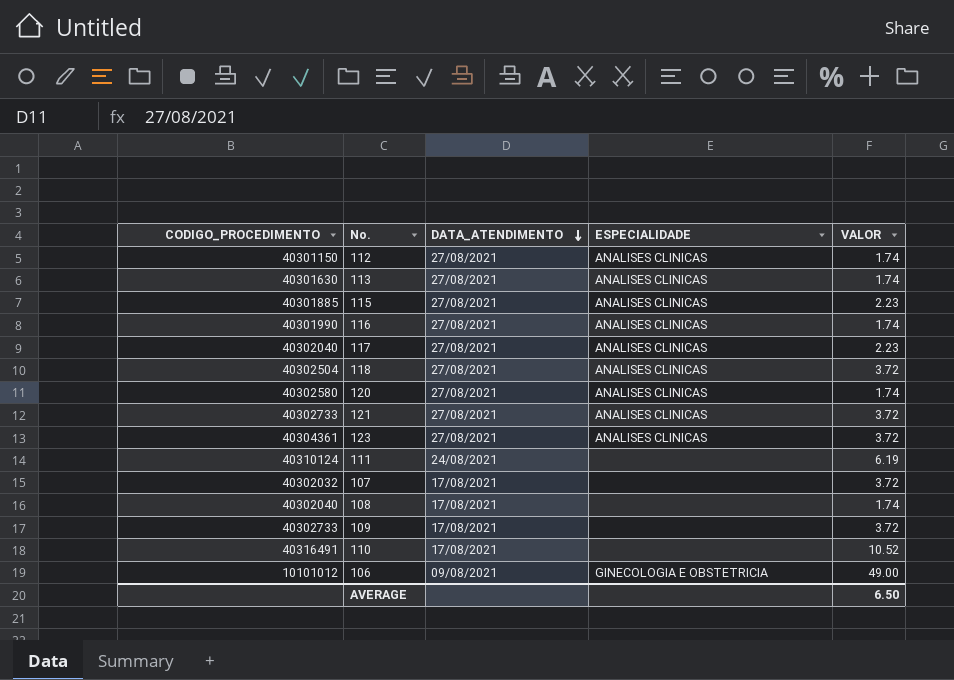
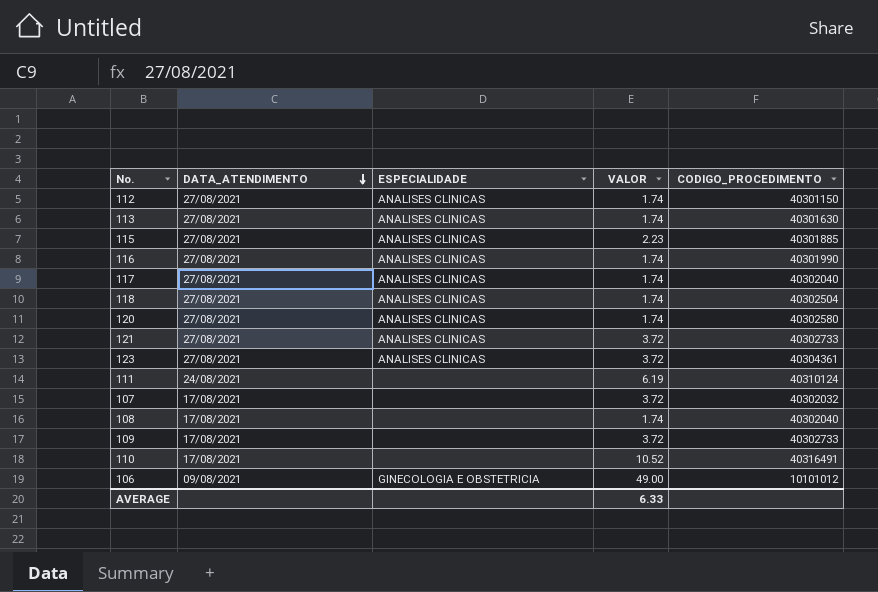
column CODIGO_PROCEDIMENTO | position: 1 -> 5
117 | VALOR: 2.23 -> 1.74
118 | VALOR: 3.72 -> 1.74
AVERAGE | VALOR: 6.50 -> 6.33

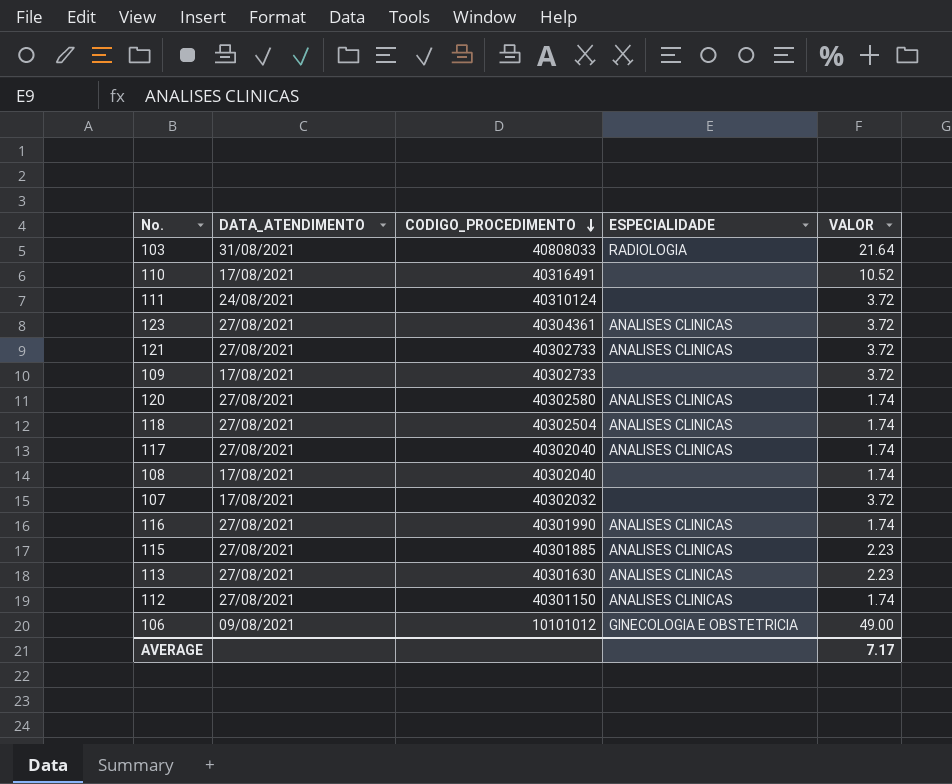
row order: DATA_ATENDIMENTO descending -> CODIGO_PROCEDIMENTO descending
column CODIGO_PROCEDIMENTO | position: 5 -> 3
row 103: none -> 31/08/2021 | 40808033 | RADIOLOGIA | 21.64
111 | VALOR: 6.19 -> 3.72
113 | VALOR: 1.74 -> 2.23
AVERAGE | VALOR: 6.33 -> 7.17

